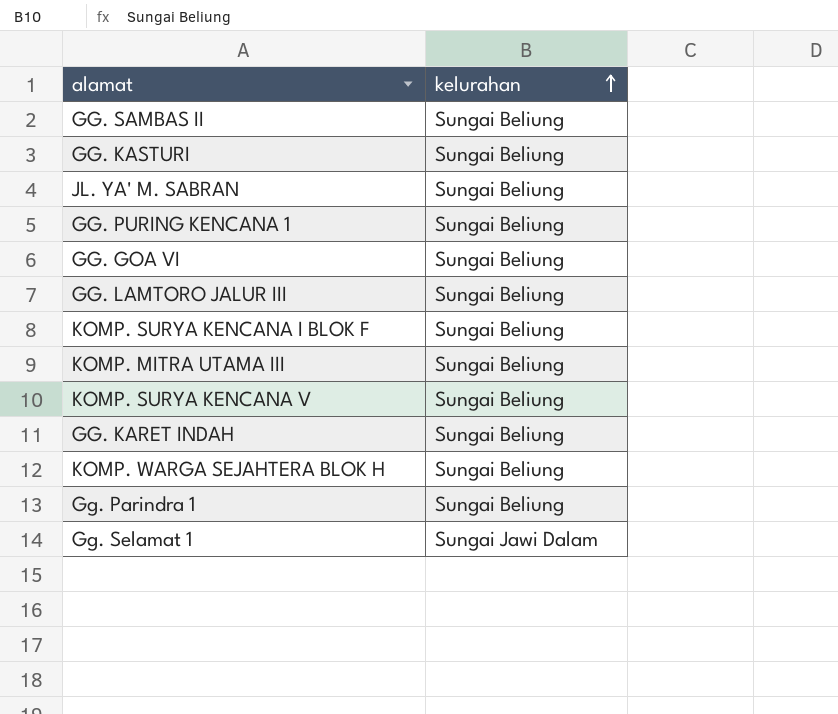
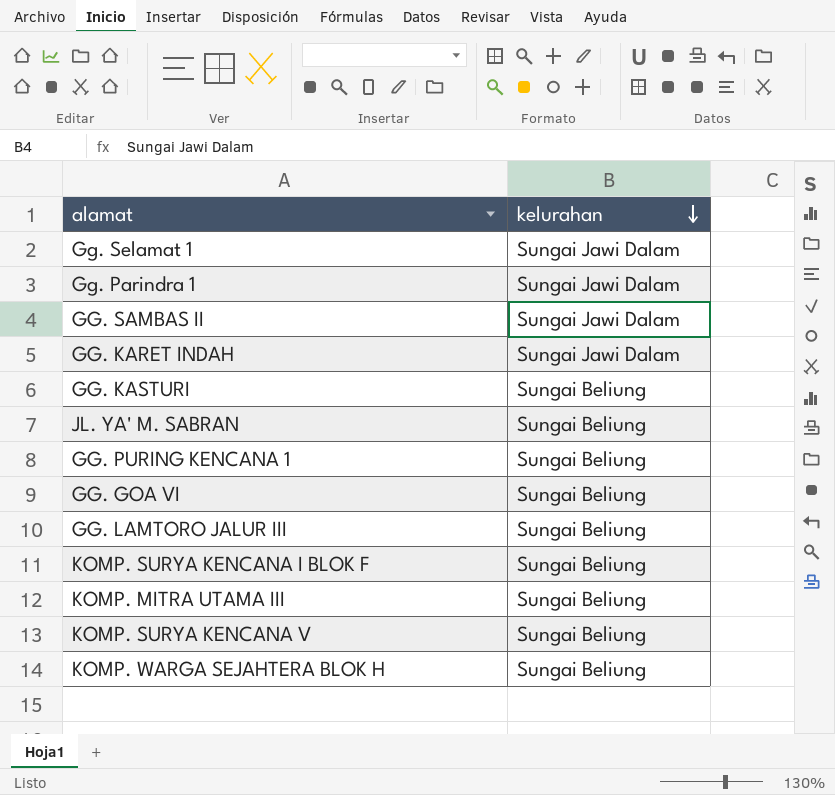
row order: kelurahan ascending -> kelurahan descending
Gg. Parindra 1 | kelurahan: Sungai Beliung -> Sungai Jawi Dalam
GG. SAMBAS II | kelurahan: Sungai Beliung -> Sungai Jawi Dalam
GG. KARET INDAH | kelurahan: Sungai Beliung -> Sungai Jawi Dalam

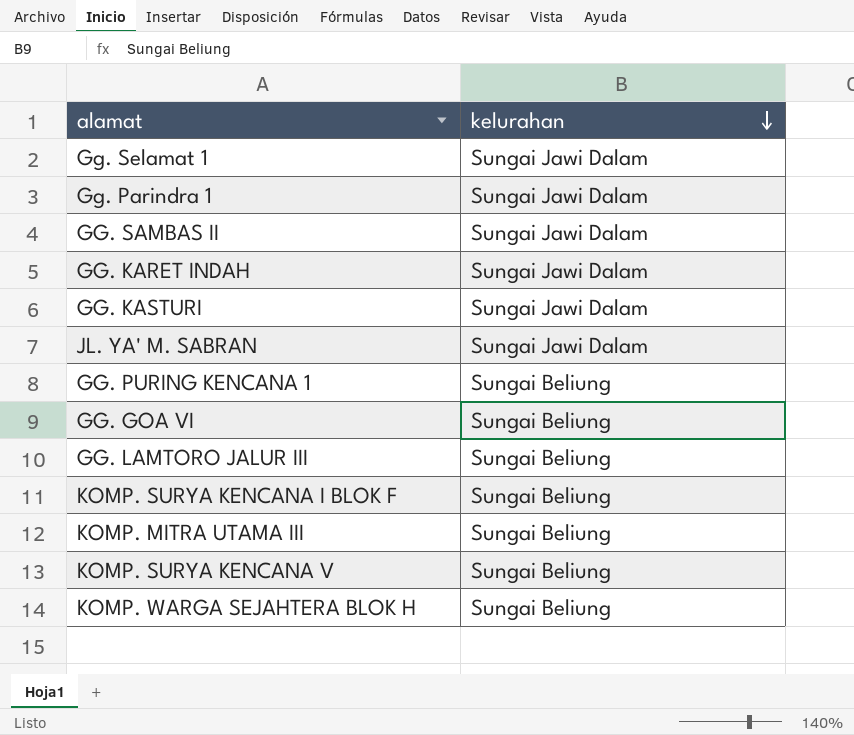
GG. KASTURI | kelurahan: Sungai Beliung -> Sungai Jawi Dalam
JL. YA' M. SABRAN | kelurahan: Sungai Beliung -> Sungai Jawi Dalam

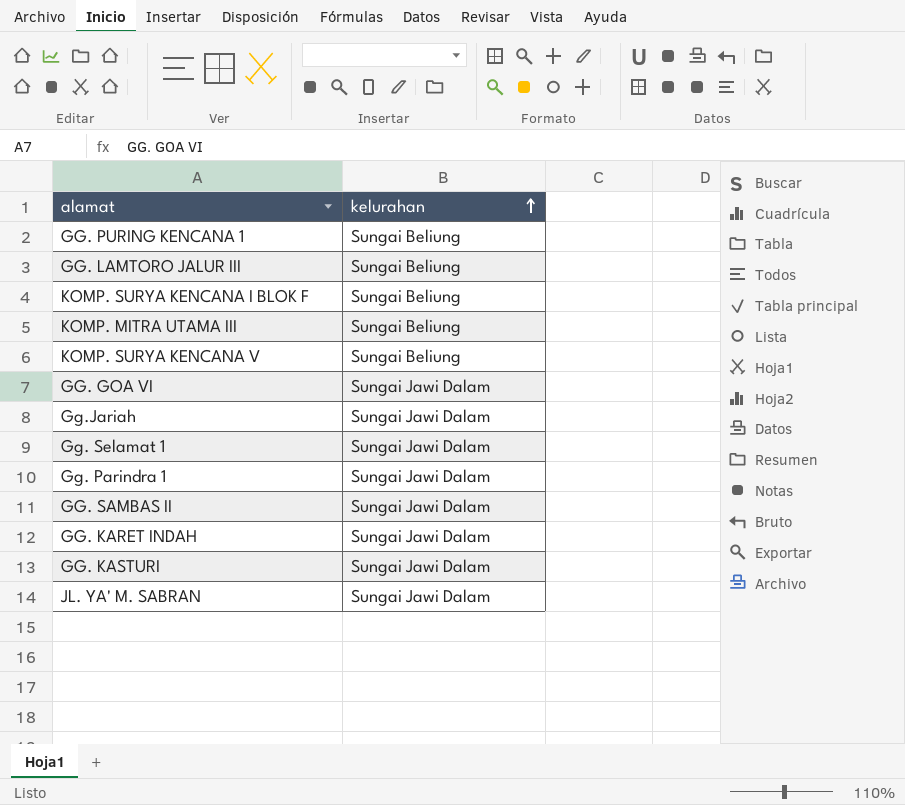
row order: kelurahan descending -> kelurahan ascending
row KOMP. WARGA SEJAHTERA BLOK H: Sungai Beliung -> none
GG. GOA VI | kelurahan: Sungai Beliung -> Sungai Jawi Dalam
row Gg.Jariah: none -> Sungai Jawi Dalam

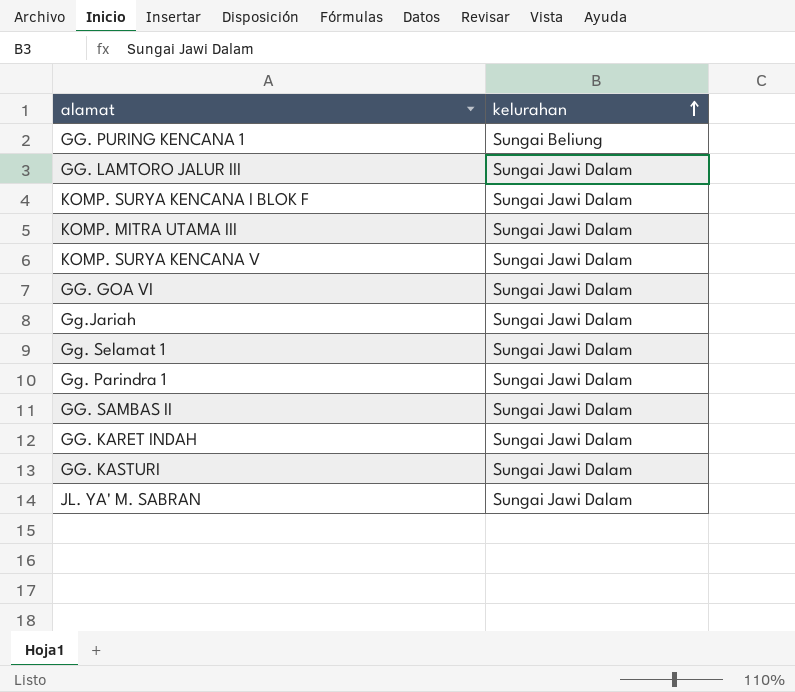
GG. LAMTORO JALUR III | kelurahan: Sungai Beliung -> Sungai Jawi Dalam
KOMP. SURYA KENCANA I BLOK F | kelurahan: Sungai Beliung -> Sungai Jawi Dalam
KOMP. MITRA UTAMA III | kelurahan: Sungai Beliung -> Sungai Jawi Dalam
KOMP. SURYA KENCANA V | kelurahan: Sungai Beliung -> Sungai Jawi Dalam

